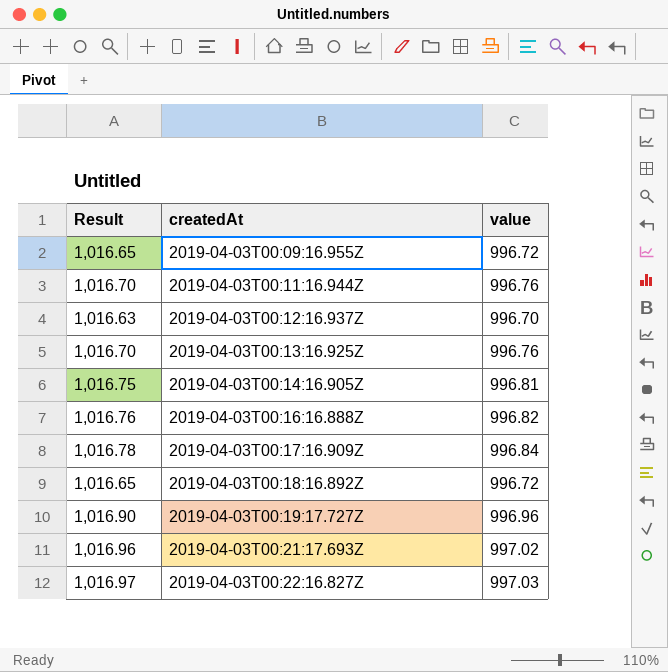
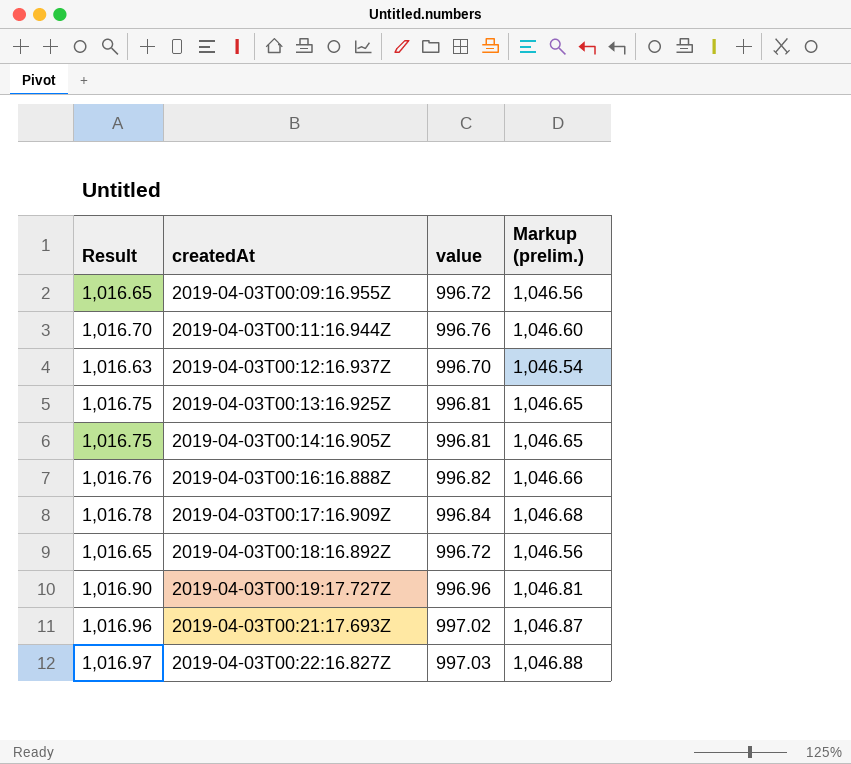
column Markup (prelim.) | formula: none -> [value] * 1.05
2019-04-03T00:13:16.925Z | Result: 1,016.70 -> 1,016.75
2019-04-03T00:13:16.925Z | value: 996.76 -> 996.81

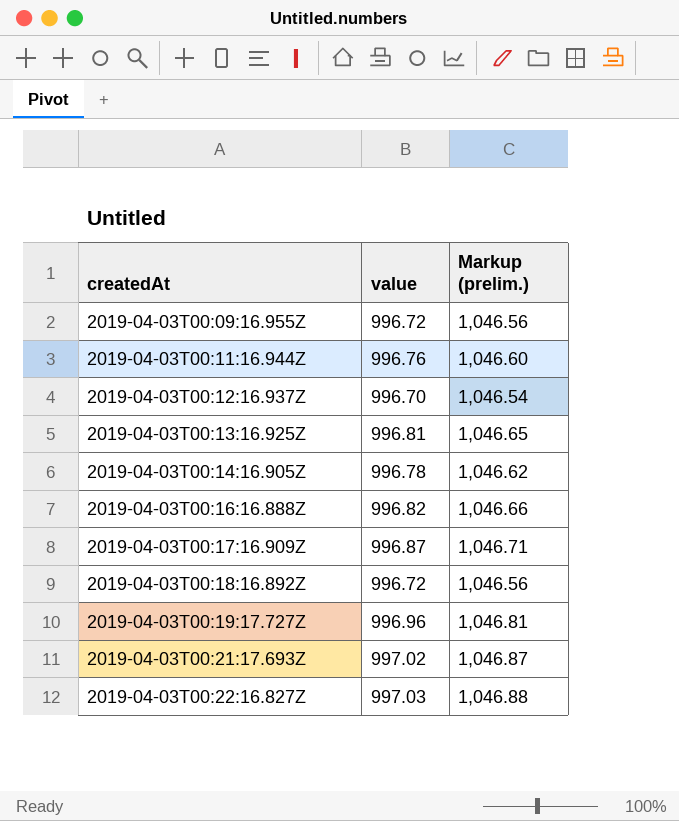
column Result | formula: [value] * 1.02 -> none
2019-04-03T00:14:16.905Z | value: 996.81 -> 996.78
2019-04-03T00:14:16.905Z | Markup (prelim.): 1,046.65 -> 1,046.62
2019-04-03T00:17:16.909Z | value: 996.84 -> 996.87
2019-04-03T00:17:16.909Z | Markup (prelim.): 1,046.68 -> 1,046.71

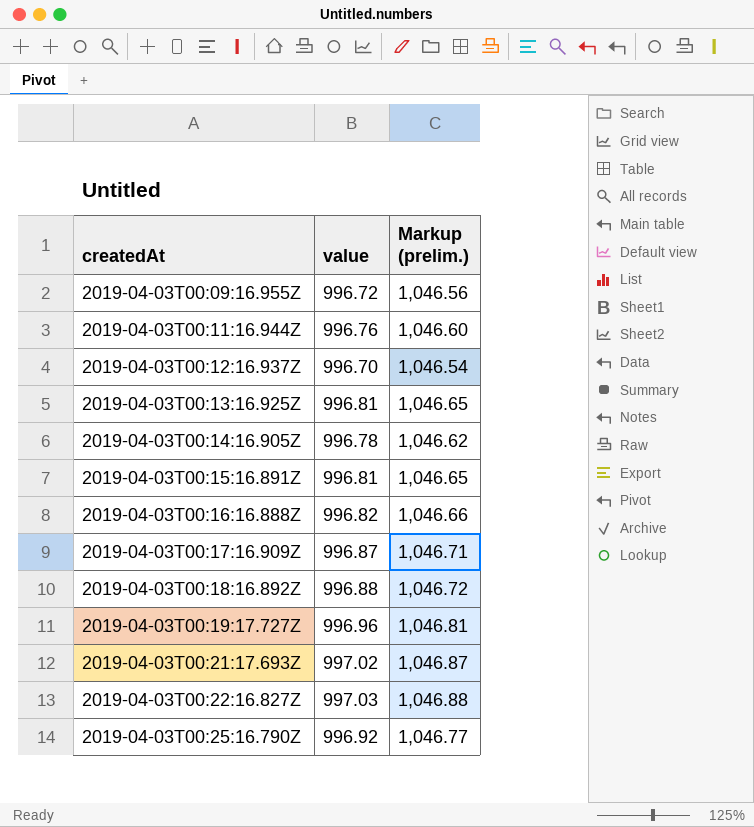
row 2019-04-03T00:15:16.891Z: none -> 996.81 | 1,046.65
2019-04-03T00:18:16.892Z | value: 996.72 -> 996.88
2019-04-03T00:18:16.892Z | Markup (prelim.): 1,046.56 -> 1,046.72
row 2019-04-03T00:25:16.790Z: none -> 996.92 | 1,046.77

